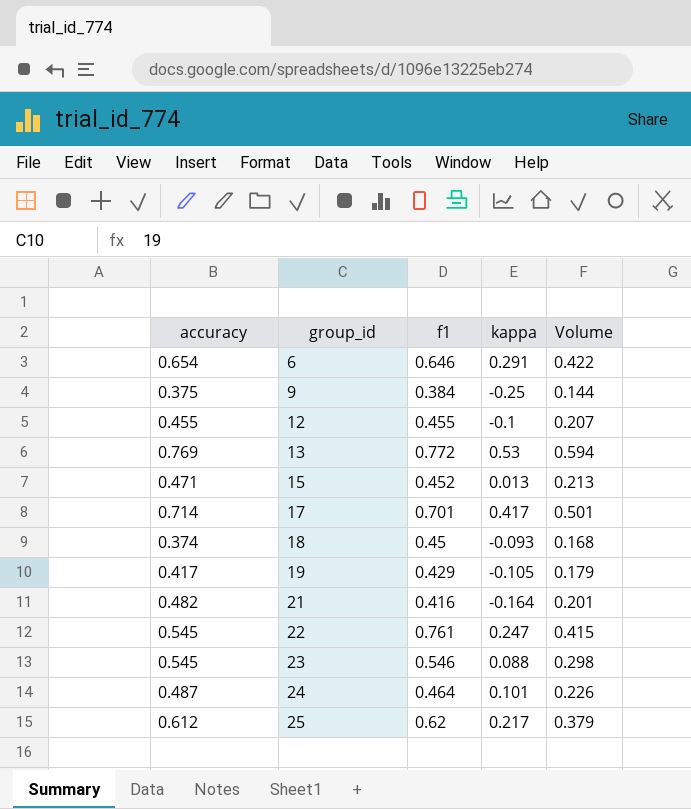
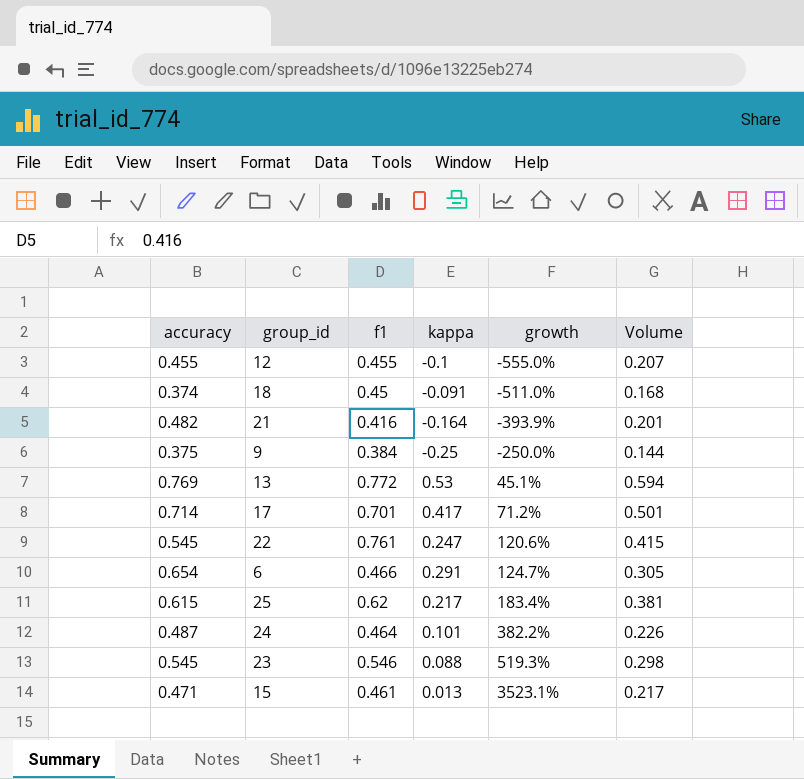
row order: group_id ascending -> growth ascending
column growth | formula: none -> ([accuracy] - [kappa]) / [kappa]
row 19: 0.417 | 0.429 | -0.105 | 0.179 -> none
18 | kappa: -0.093 -> -0.091
6 | f1: 0.646 -> 0.466
6 | Volume: 0.422 -> 0.305
25 | accuracy: 0.612 -> 0.615
25 | Volume: 0.379 -> 0.381
15 | f1: 0.452 -> 0.461
15 | Volume: 0.213 -> 0.217

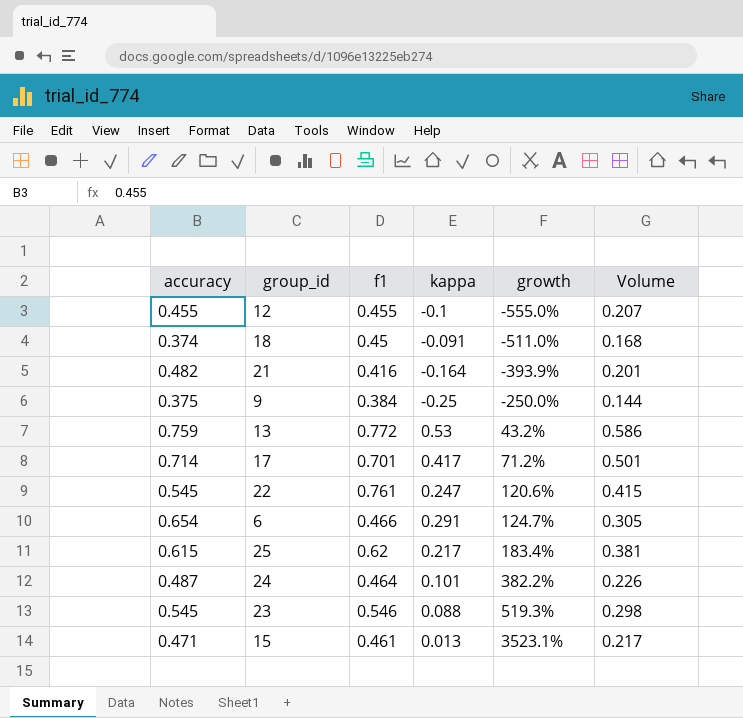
13 | accuracy: 0.769 -> 0.759
13 | growth: 45.1% -> 43.2%
13 | Volume: 0.594 -> 0.586

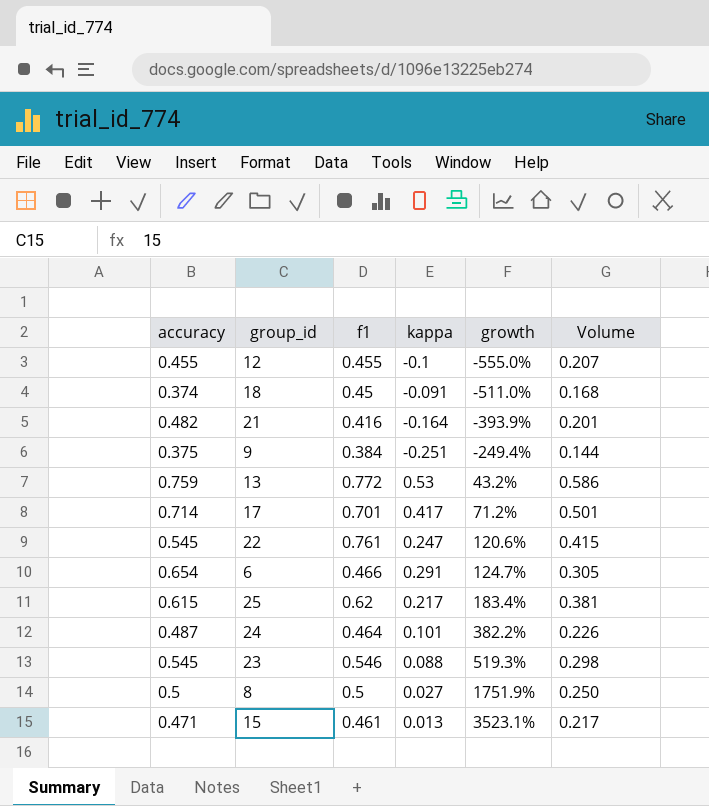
9 | kappa: -0.25 -> -0.251
9 | growth: -250.0% -> -249.4%
row 8: none -> 0.5 | 0.5 | 0.027 | 1751.9% | 0.250

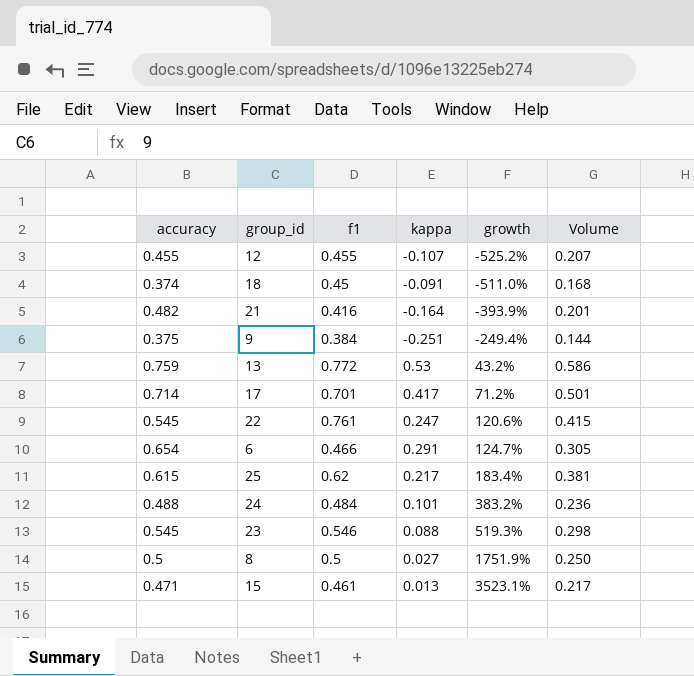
12 | kappa: -0.1 -> -0.107
12 | growth: -555.0% -> -525.2%
24 | accuracy: 0.487 -> 0.488
24 | f1: 0.464 -> 0.484
24 | growth: 382.2% -> 383.2%
24 | Volume: 0.226 -> 0.236

